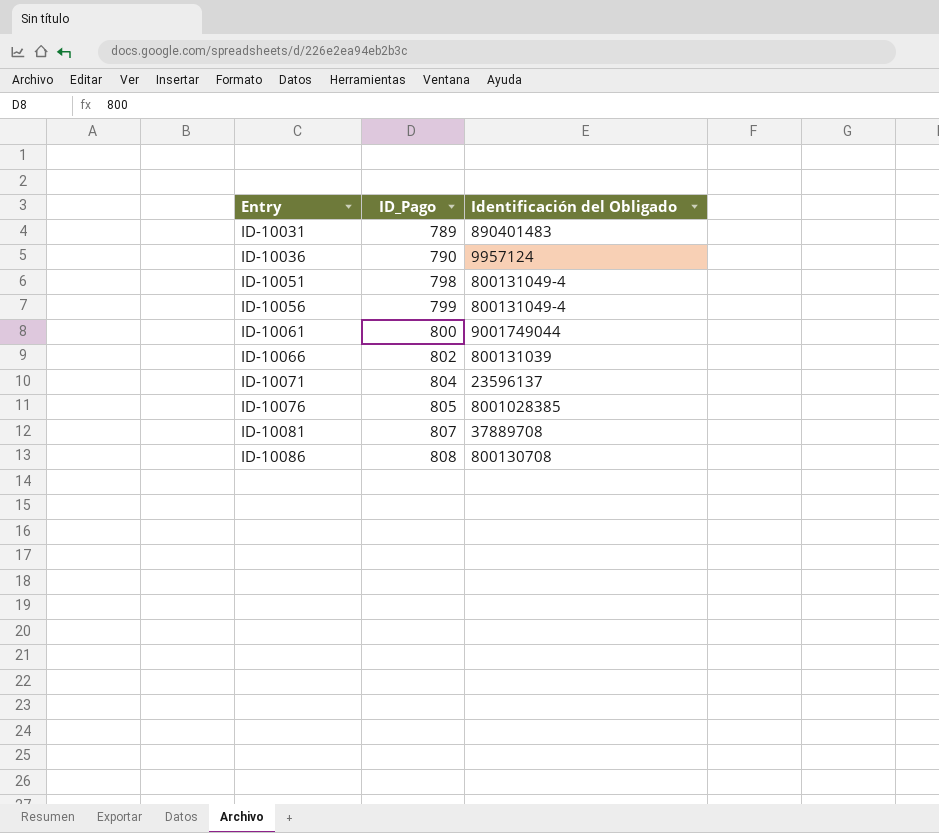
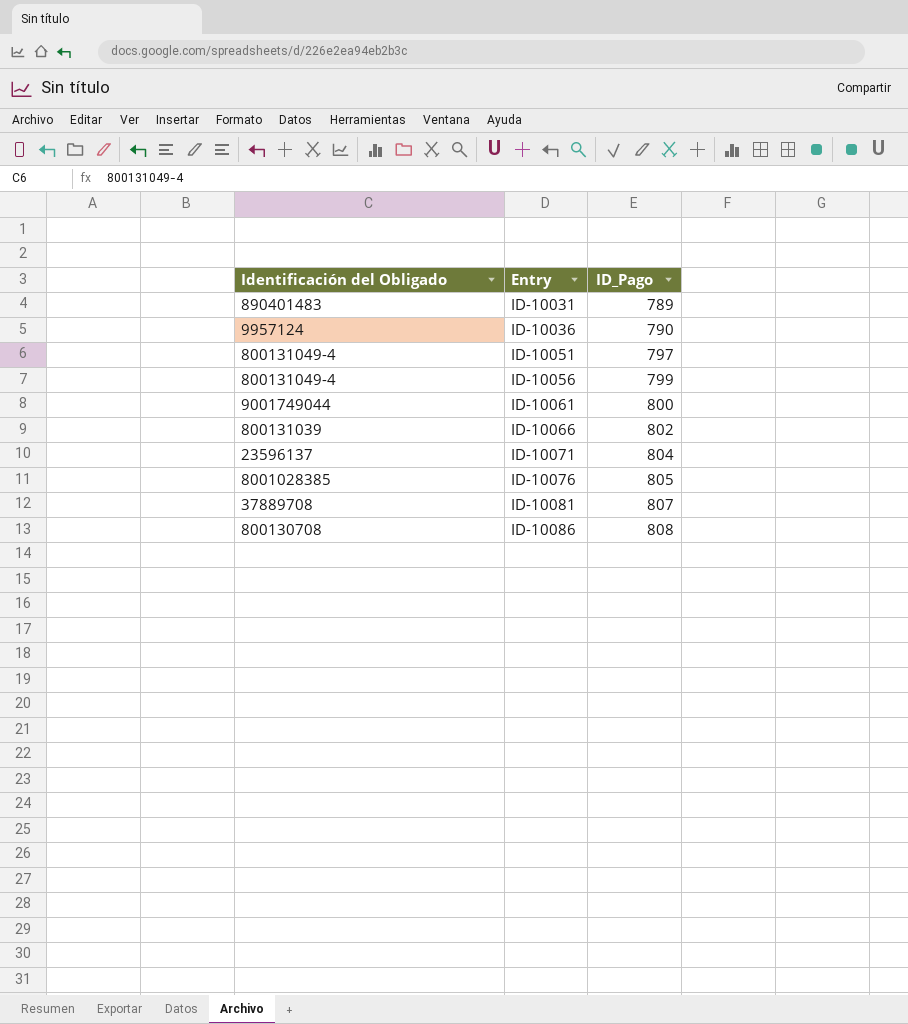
column Identificación del Obligado | position: 3 -> 1
ID-10051 | ID_Pago: 798 -> 797

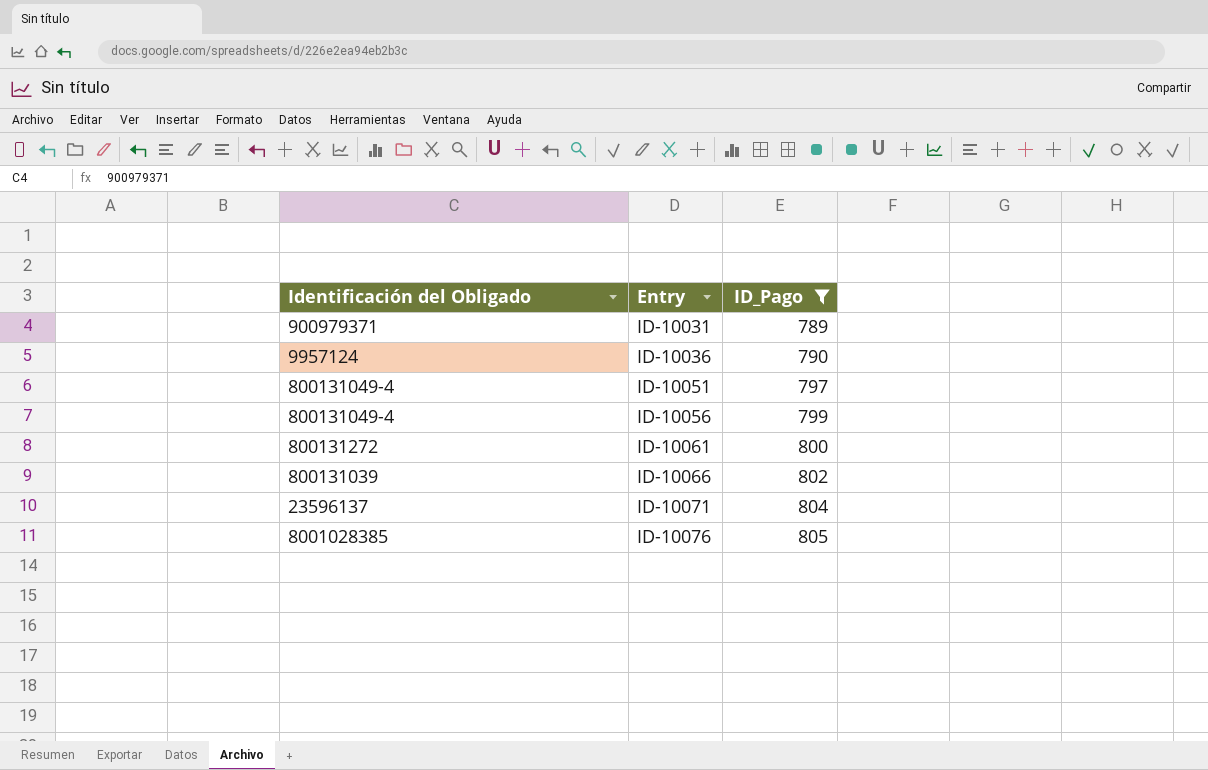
filter: none -> ID_Pago <= 805
ID-10031 | Identificación del Obligado: 890401483 -> 900979371
ID-10061 | Identificación del Obligado: 9001749044 -> 800131272

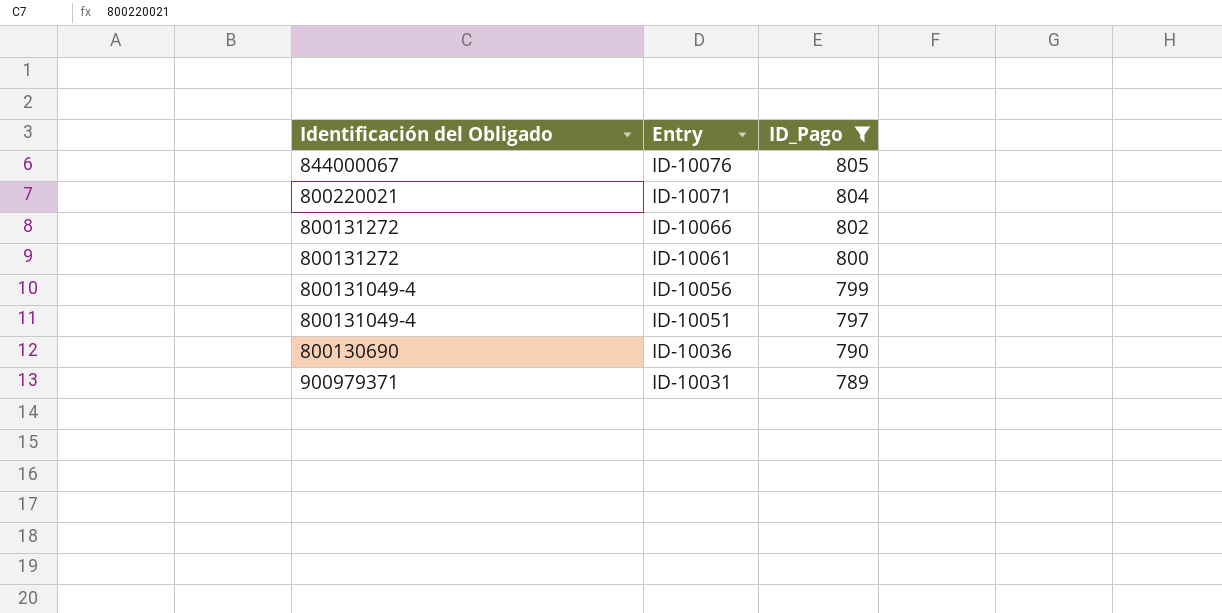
row order: Entry ascending -> Entry descending
ID-10076 | Identificación del Obligado: 8001028385 -> 844000067
ID-10071 | Identificación del Obligado: 23596137 -> 800220021
ID-10066 | Identificación del Obligado: 800131039 -> 800131272
ID-10036 | Identificación del Obligado: 9957124 -> 800130690

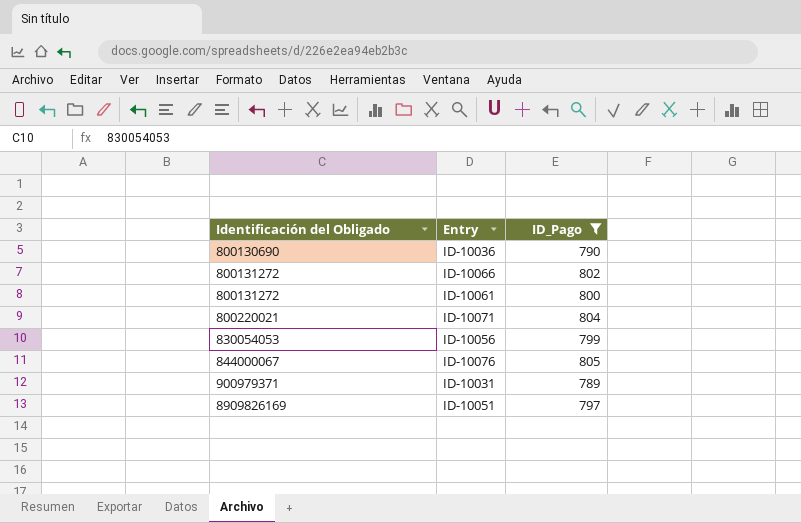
row order: Entry descending -> Identificación del Obligado ascending
ID-10056 | Identificación del Obligado: 800131049-4 -> 830054053
ID-10051 | Identificación del Obligado: 800131049-4 -> 8909826169

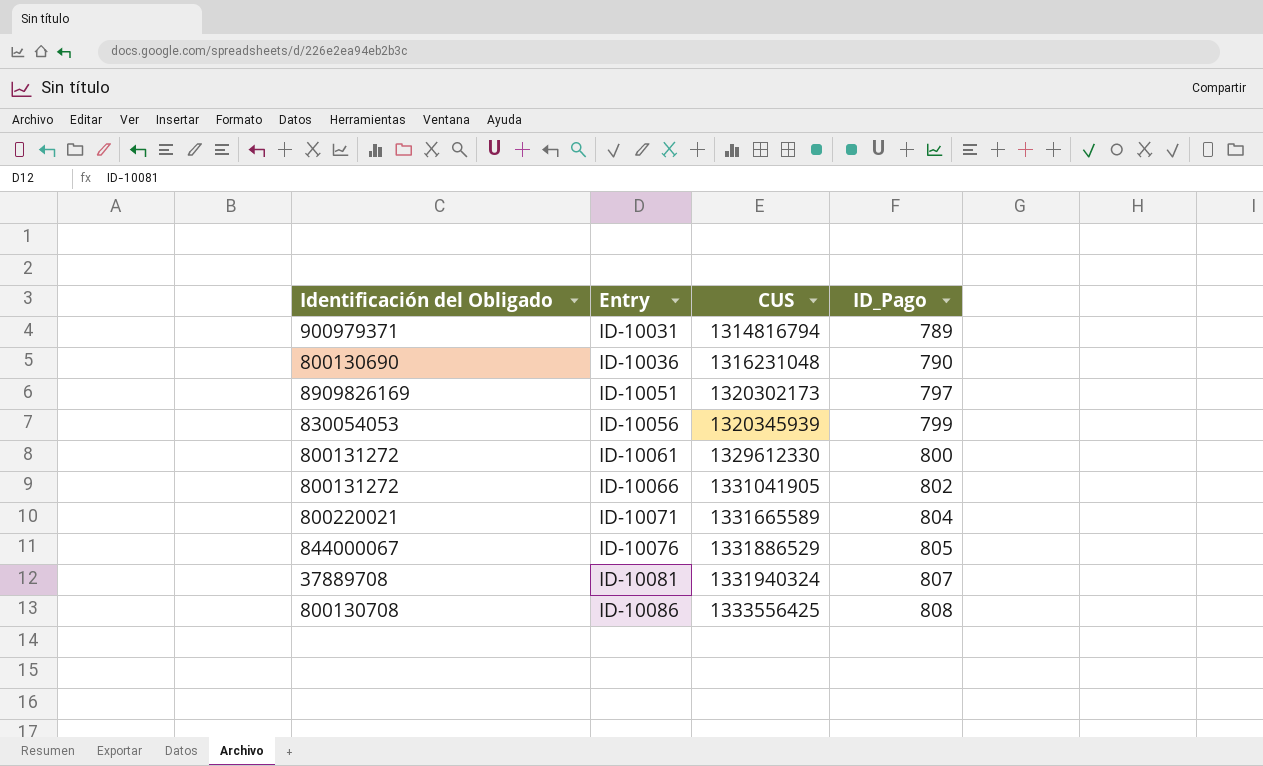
filter: ID_Pago <= 805 -> none
row order: Identificación del Obligado ascending -> Entry ascending
column CUS | position: none -> 3

